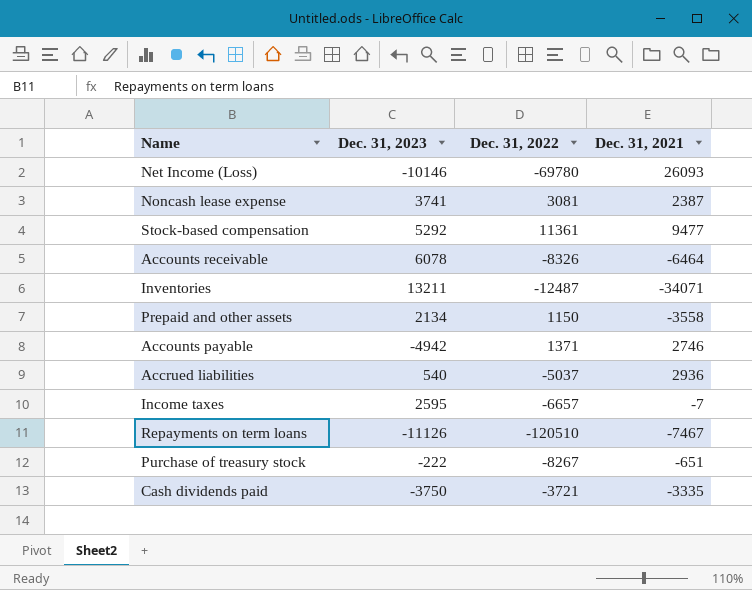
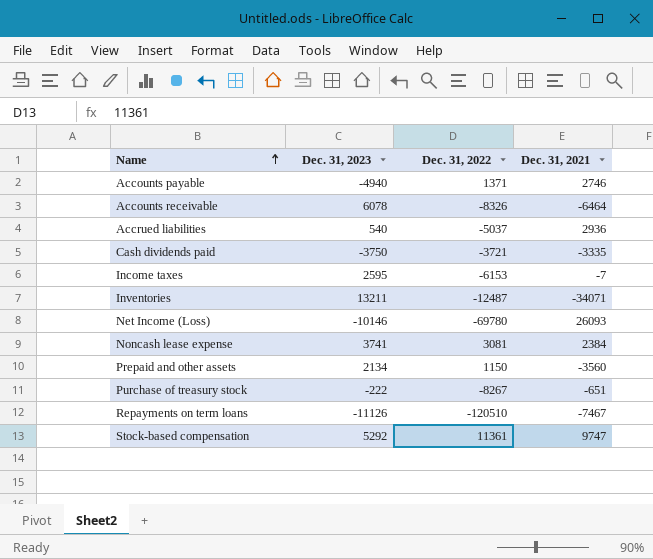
row order: none -> Name ascending
Accounts payable | Dec. 31, 2023: -4942 -> -4940
Income taxes | Dec. 31, 2022: -6657 -> -6153
Noncash lease expense | Dec. 31, 2021: 2387 -> 2384
Prepaid and other assets | Dec. 31, 2021: -3558 -> -3560
Stock-based compensation | Dec. 31, 2021: 9477 -> 9747

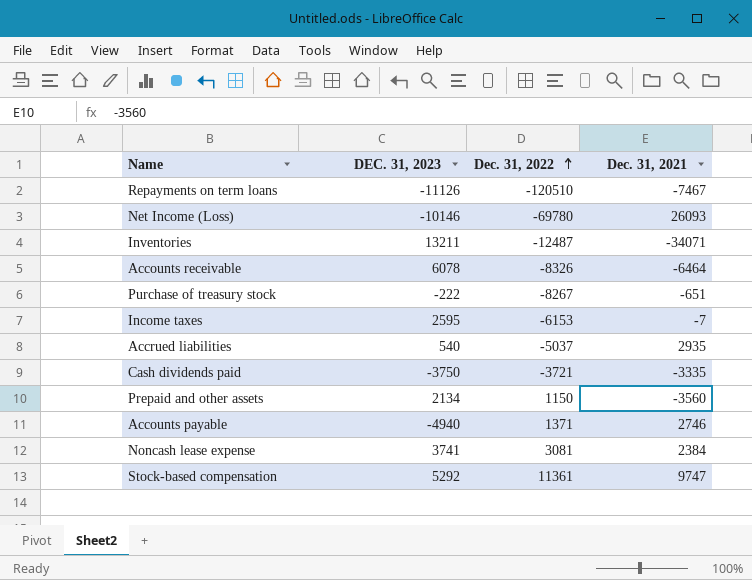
row order: Name ascending -> Dec. 31, 2022 ascending
column name: Dec. 31, 2023 -> DEC. 31, 2023
Accrued liabilities | Dec. 31, 2021: 2936 -> 2935

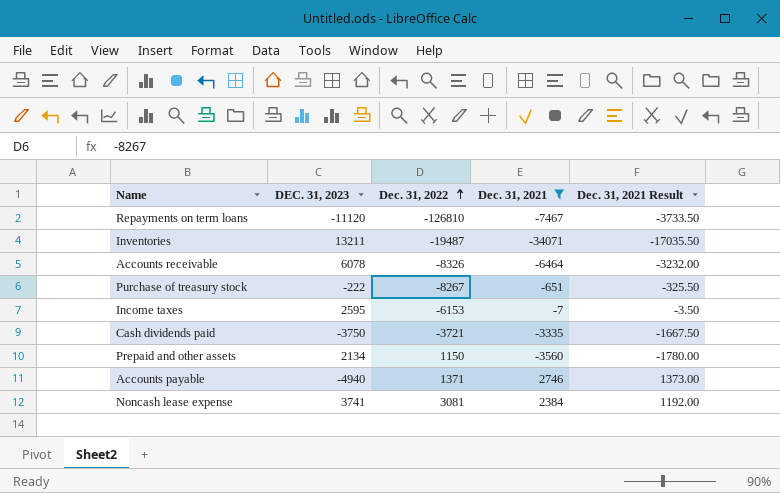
filter: none -> Dec. 31, 2021 <= 2746
column Dec. 31, 2021 Result | formula: none -> [Dec. 31, 2021] * 0.5
Repayments on term loans | DEC. 31, 2023: -11126 -> -11120
Repayments on term loans | Dec. 31, 2022: -120510 -> -126810
Inventories | Dec. 31, 2022: -12487 -> -19487

